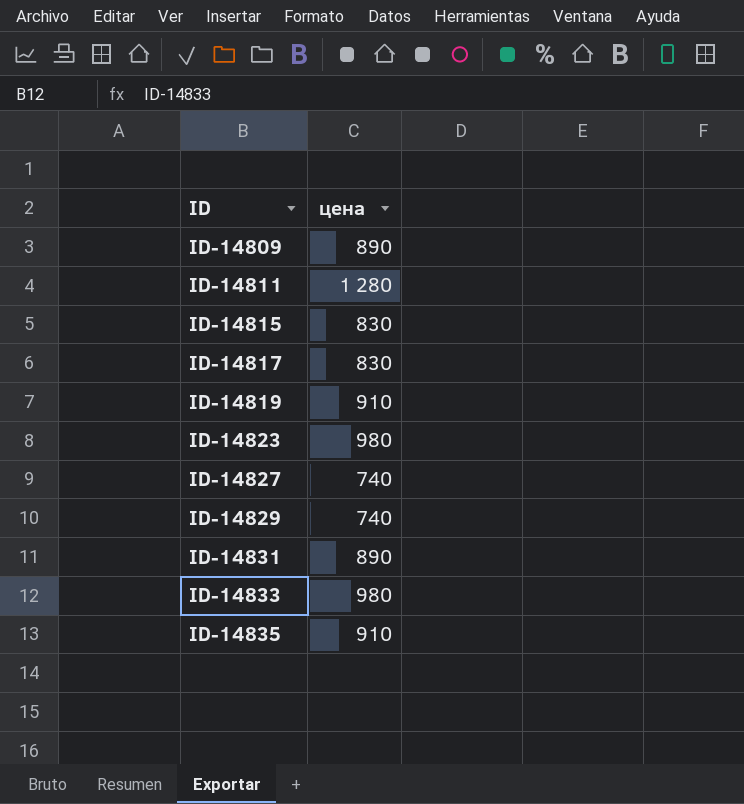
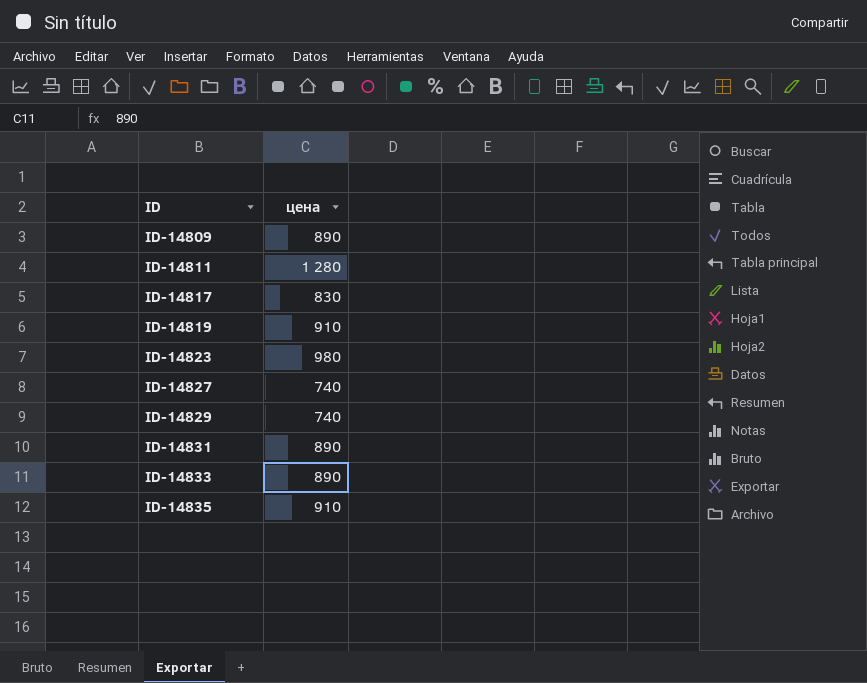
row ID-14815: 830 -> none
ID-14833 | цена: 980 -> 890

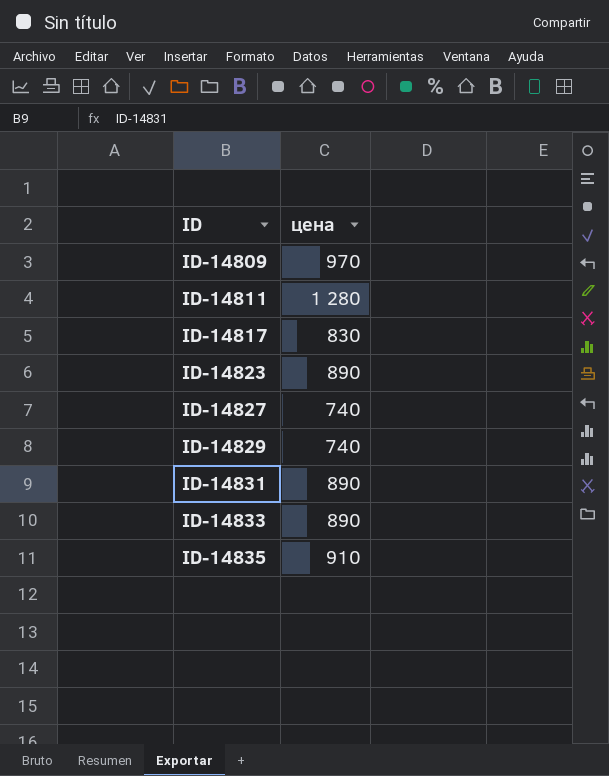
row ID-14819: 910 -> none
ID-14809 | цена: 890 -> 970
ID-14823 | цена: 980 -> 890

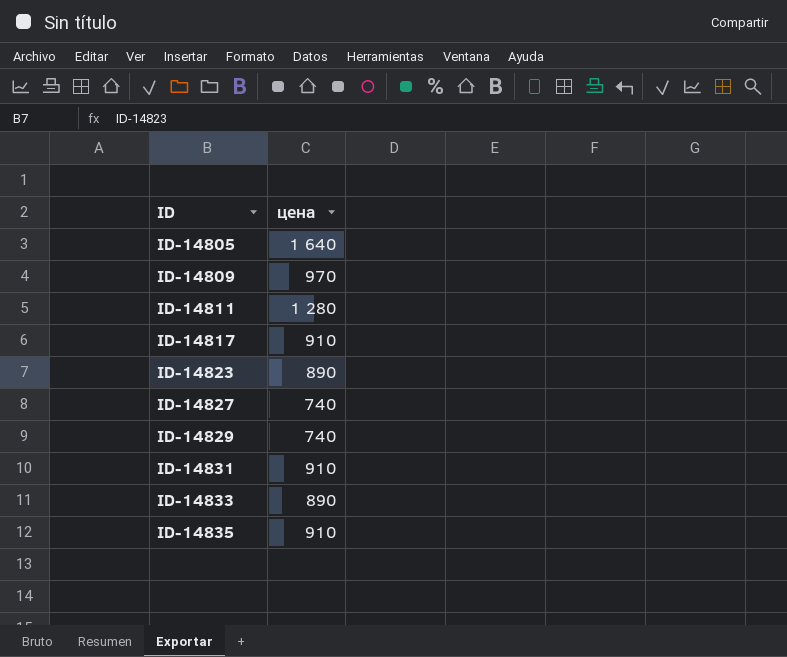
row ID-14805: none -> 1 640
ID-14817 | цена: 830 -> 910
ID-14831 | цена: 890 -> 910

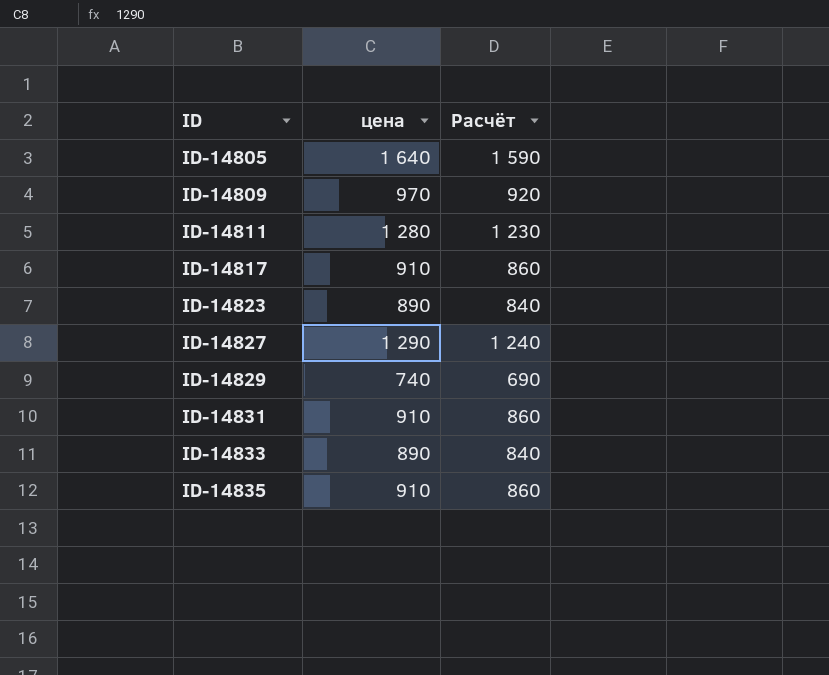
column Расчёт | formula: none -> [цена] - 50
ID-14827 | цена: 740 -> 1 290

